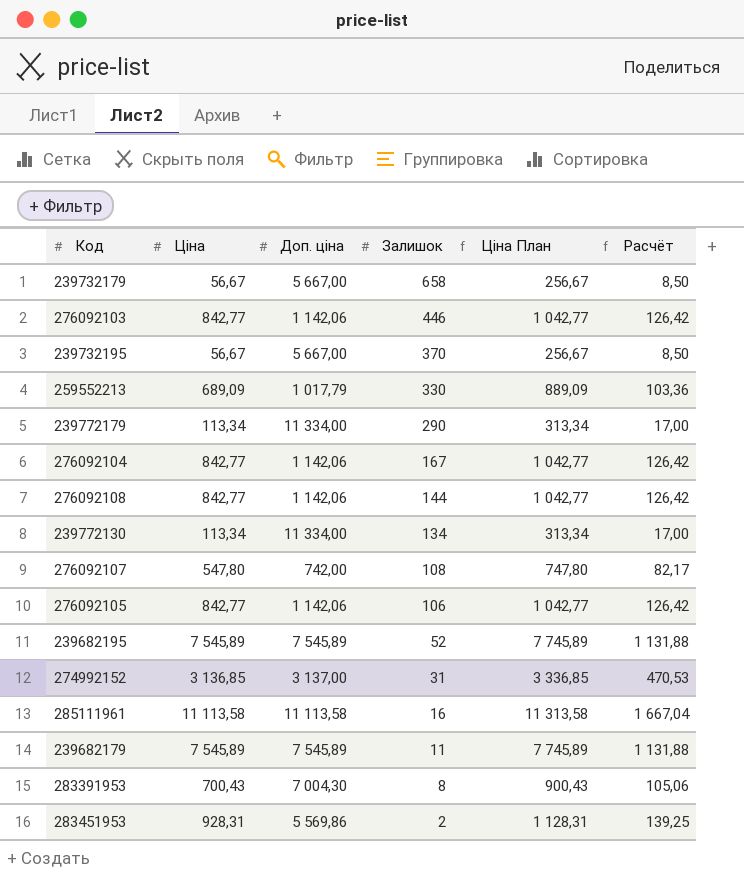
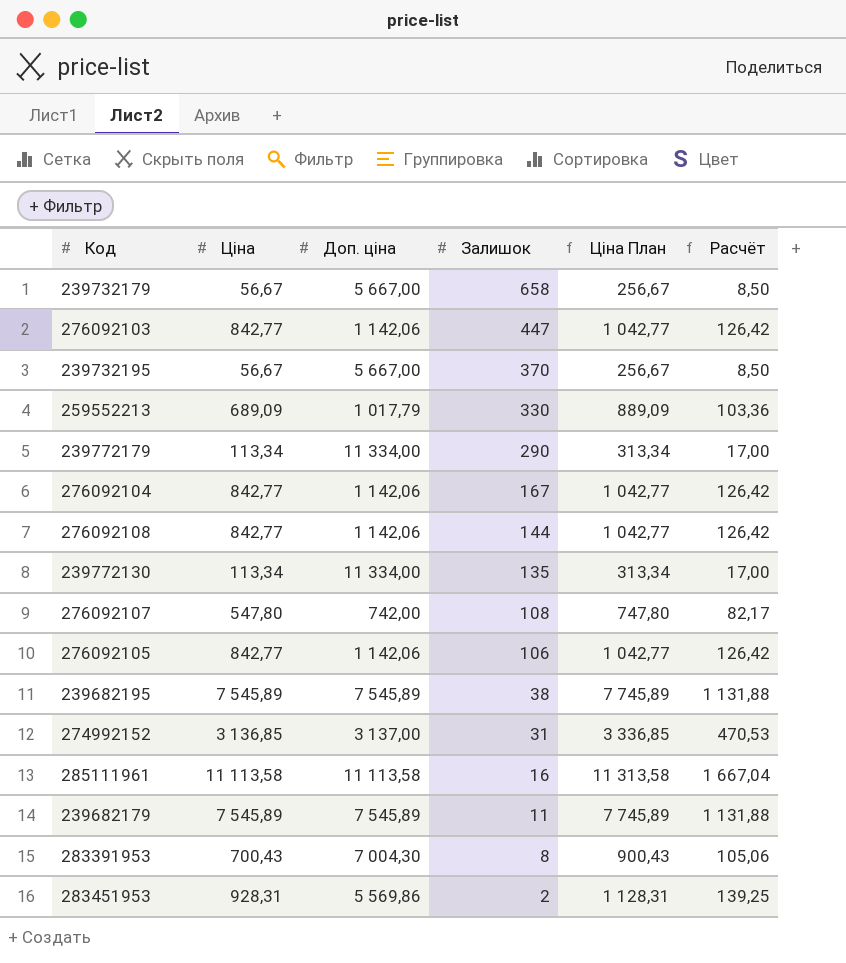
276092103 | Залишок: 446 -> 447
239772130 | Залишок: 134 -> 135
239682195 | Залишок: 52 -> 38

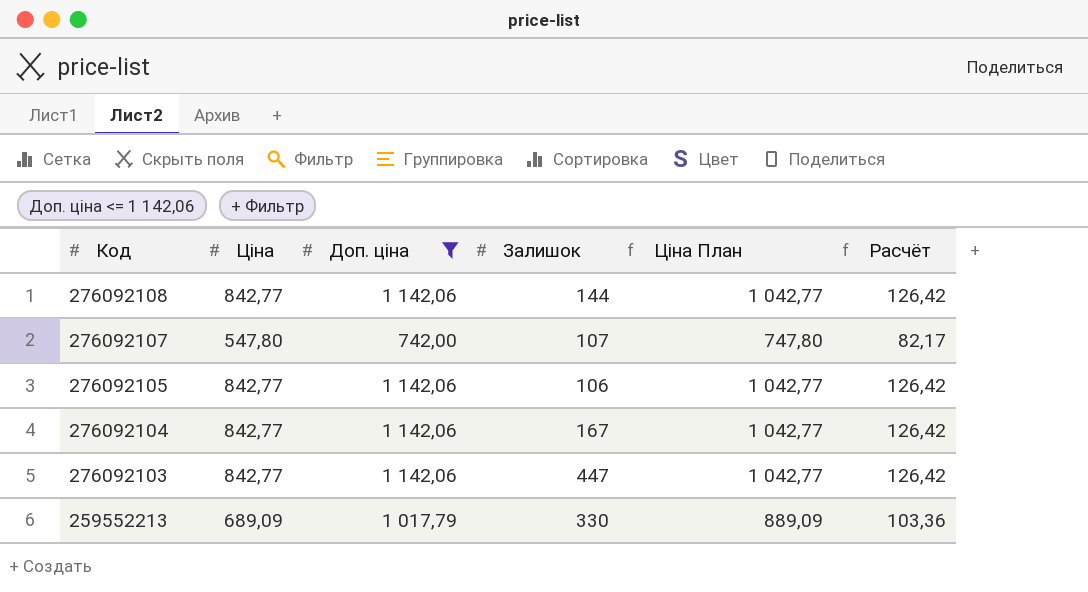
filter: none -> Доп. ціна <= 1 142,06
row order: Залишок descending -> Код descending
276092107 | Залишок: 108 -> 107

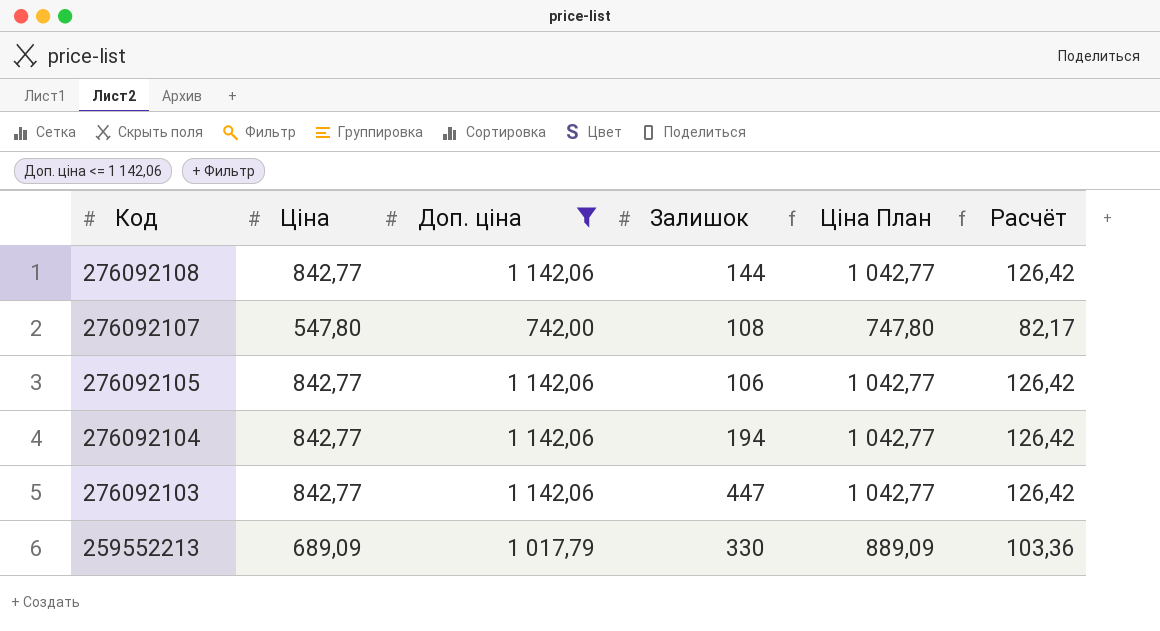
276092107 | Залишок: 107 -> 108
276092104 | Залишок: 167 -> 194

